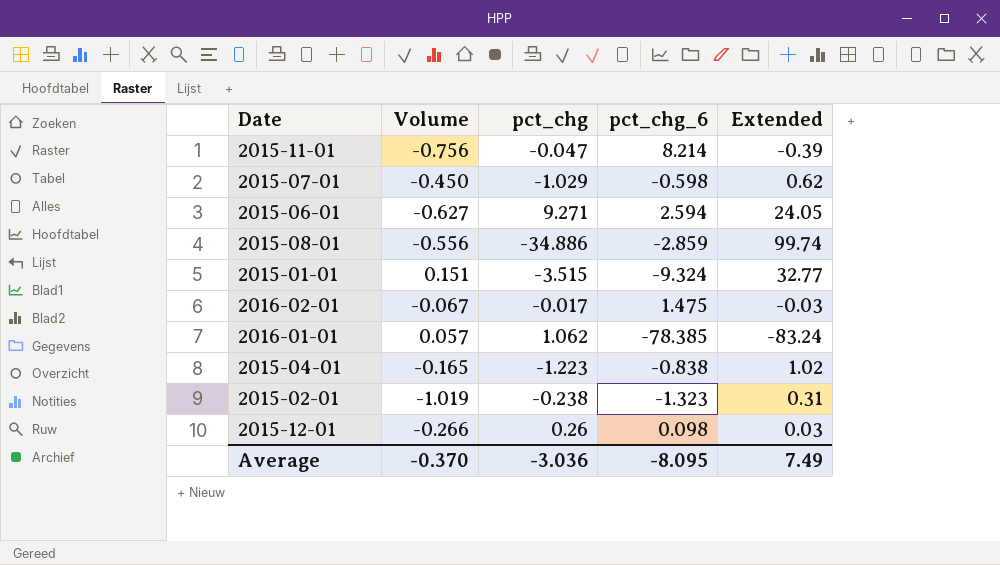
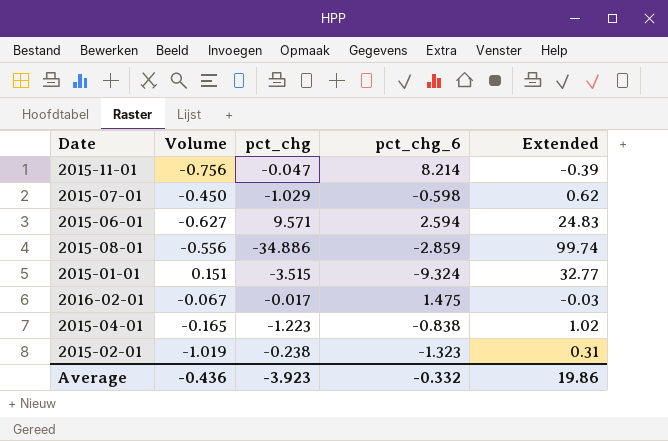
row 2016-01-01: 0.057 | 1.062 | -78.385 | -83.24 -> none
row 2015-12-01: -0.266 | 0.26 | 0.098 | 0.03 -> none
2015-06-01 | pct_chg: 9.271 -> 9.571
2015-06-01 | Extended: 24.05 -> 24.83
Average | Volume: -0.370 -> -0.436
Average | pct_chg: -3.036 -> -3.923
Average | pct_chg_6: -8.095 -> -0.332
Average | Extended: 7.49 -> 19.86

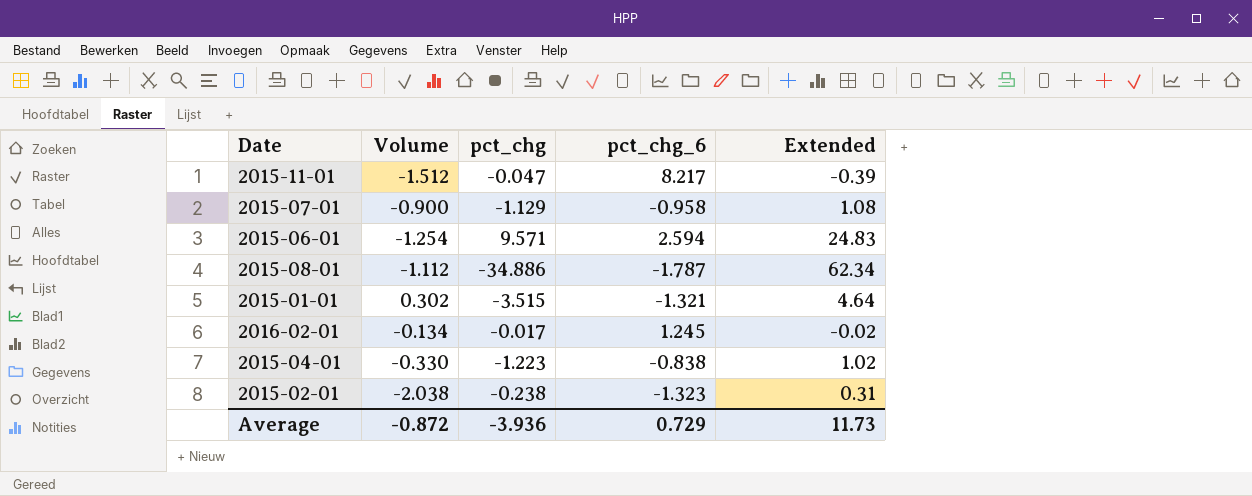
2015-11-01 | Volume: -0.756 -> -1.512
2015-11-01 | pct_chg_6: 8.214 -> 8.217
2015-07-01 | Volume: -0.450 -> -0.900
2015-07-01 | pct_chg: -1.029 -> -1.129
2015-07-01 | pct_chg_6: -0.598 -> -0.958
2015-07-01 | Extended: 0.62 -> 1.08
2015-06-01 | Volume: -0.627 -> -1.254
2015-08-01 | Volume: -0.556 -> -1.112
2015-08-01 | pct_chg_6: -2.859 -> -1.787
2015-08-01 | Extended: 99.74 -> 62.34
2015-01-01 | Volume: 0.151 -> 0.302
2015-01-01 | pct_chg_6: -9.324 -> -1.321
2015-01-01 | Extended: 32.77 -> 4.64
2016-02-01 | Volume: -0.067 -> -0.134
2016-02-01 | pct_chg_6: 1.475 -> 1.245
2016-02-01 | Extended: -0.03 -> -0.02
2015-04-01 | Volume: -0.165 -> -0.330
2015-02-01 | Volume: -1.019 -> -2.038
Average | Volume: -0.436 -> -0.872
Average | pct_chg: -3.923 -> -3.936
Average | pct_chg_6: -0.332 -> 0.729
Average | Extended: 19.86 -> 11.73

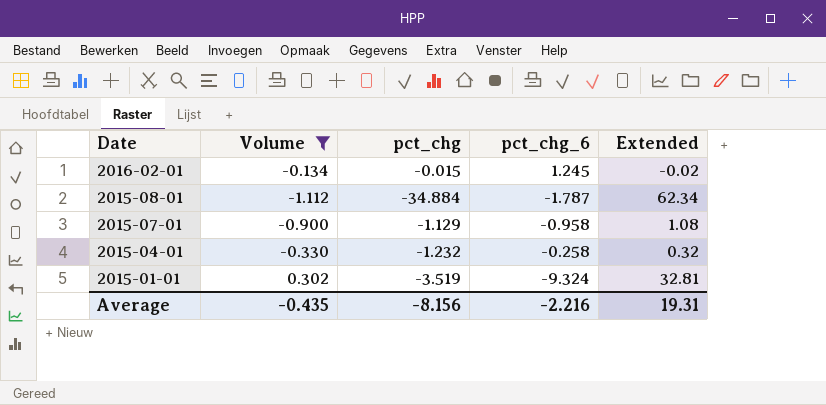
filter: none -> Volume >= -1.112
row order: none -> Date descending
2016-02-01 | pct_chg: -0.017 -> -0.015
2015-08-01 | pct_chg: -34.886 -> -34.884
2015-04-01 | pct_chg: -1.223 -> -1.232
2015-04-01 | pct_chg_6: -0.838 -> -0.258
2015-04-01 | Extended: 1.02 -> 0.32
2015-01-01 | pct_chg: -3.515 -> -3.519
2015-01-01 | pct_chg_6: -1.321 -> -9.324
2015-01-01 | Extended: 4.64 -> 32.81
Average | Volume: -0.872 -> -0.435
Average | pct_chg: -3.936 -> -8.156
Average | pct_chg_6: 0.729 -> -2.216
Average | Extended: 11.73 -> 19.31

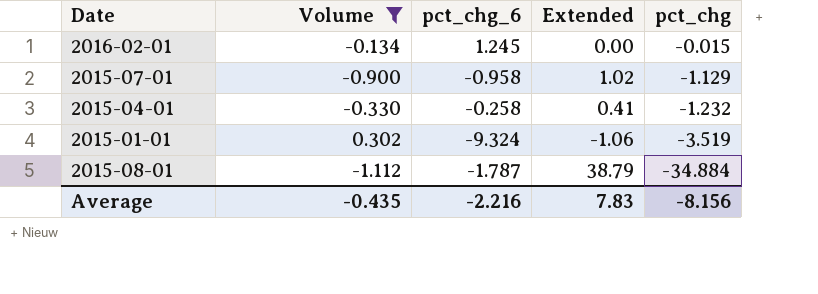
row order: Date descending -> pct_chg descending
column Extended | formula: [pct_chg] * [pct_chg_6] -> [Volume] * [pct_chg]
column pct_chg | position: 3 -> 5
Average | Extended: 19.31 -> 7.83

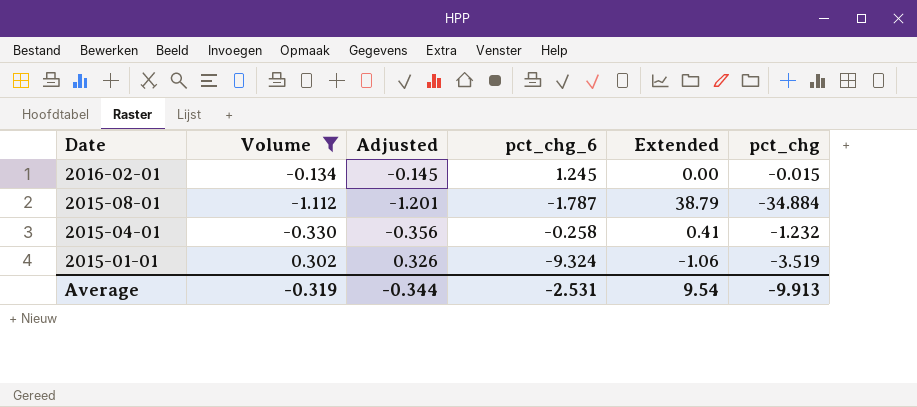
row order: pct_chg descending -> Date descending
column Adjusted | formula: none -> [Volume] * 1.08
row 2015-07-01: -0.900 | -0.958 | 1.02 | -1.129 -> none
Average | Volume: -0.435 -> -0.319
Average | pct_chg_6: -2.216 -> -2.531
Average | Extended: 7.83 -> 9.54
Average | pct_chg: -8.156 -> -9.913

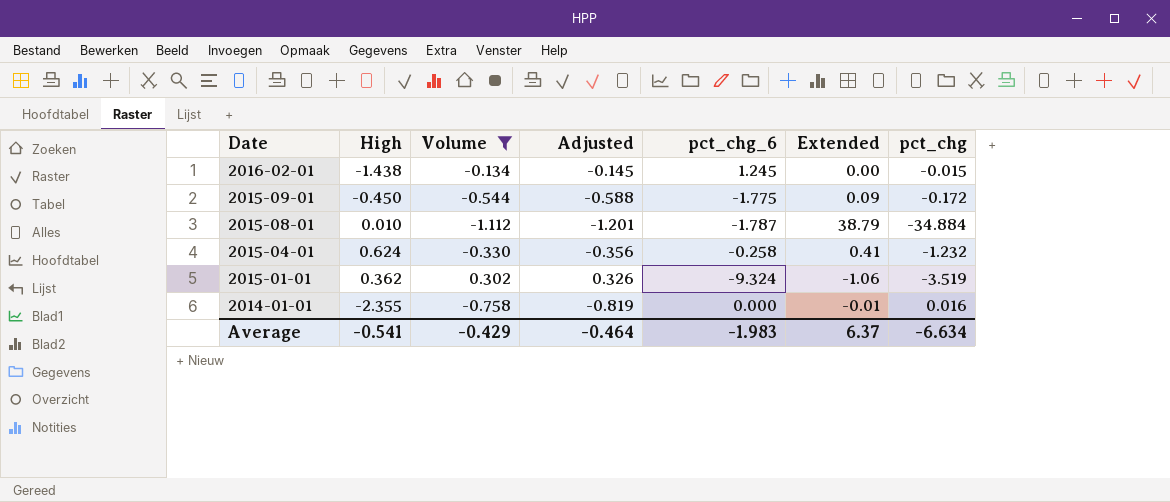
column High | position: none -> 2
row 2015-09-01: none -> -0.450 | -0.544 | -0.588 | -1.775 | 0.09 | -0.172
row 2014-01-01: none -> -2.355 | -0.758 | -0.819 | 0.000 | -0.01 | 0.016
Average | Volume: -0.319 -> -0.429
Average | Adjusted: -0.344 -> -0.464
Average | pct_chg_6: -2.531 -> -1.983
Average | Extended: 9.54 -> 6.37
Average | pct_chg: -9.913 -> -6.634

